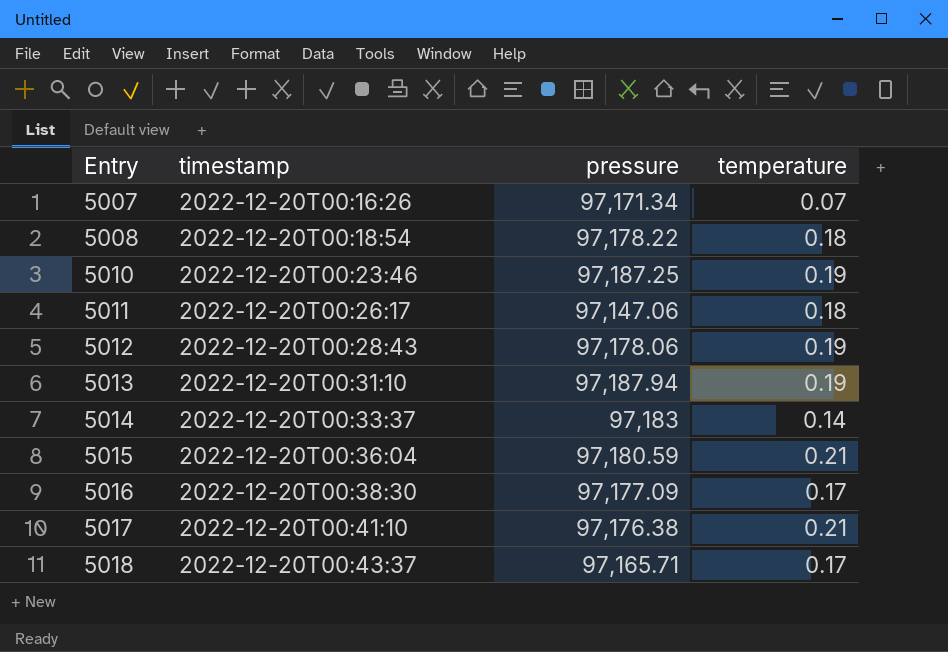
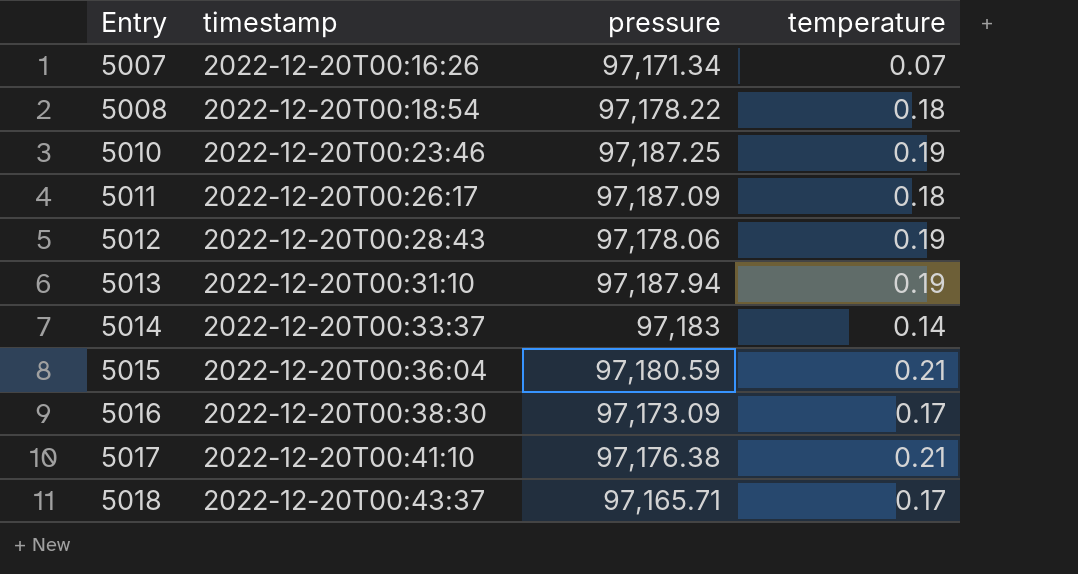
5011 | pressure: 97,147.06 -> 97,187.09
5016 | pressure: 97,177.09 -> 97,173.09

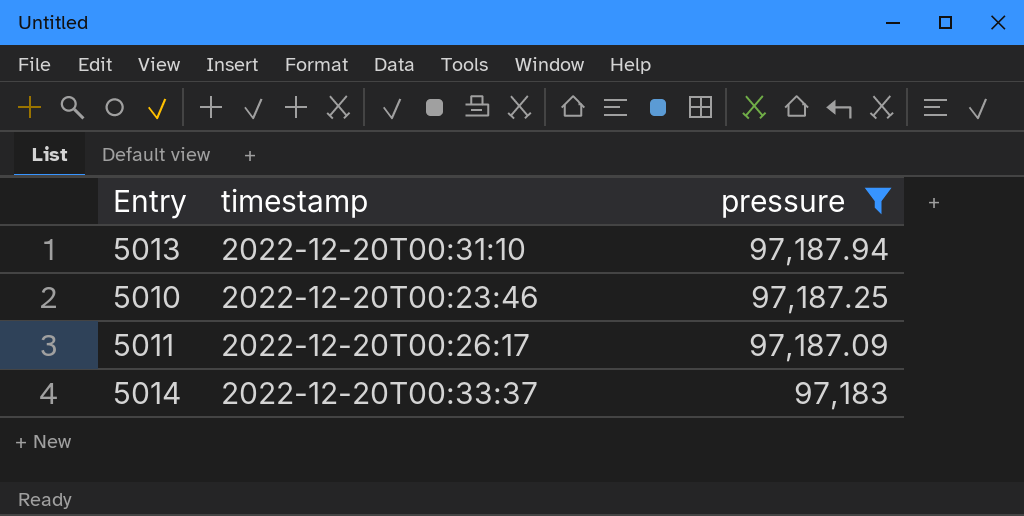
filter: none -> pressure >= 97,183
row order: Entry ascending -> pressure descending
column temperature | position: 4 -> none

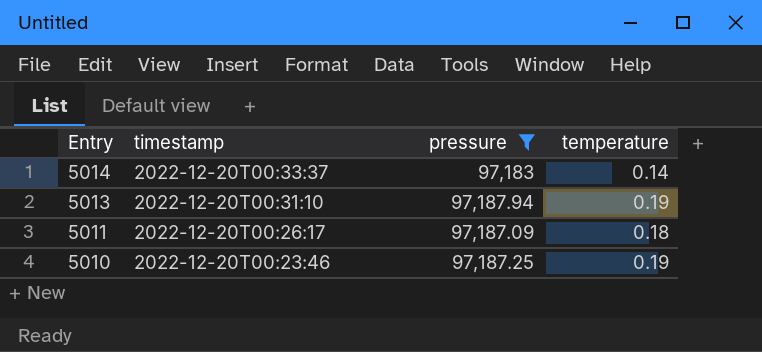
row order: pressure descending -> Entry descending
column temperature | position: none -> 4

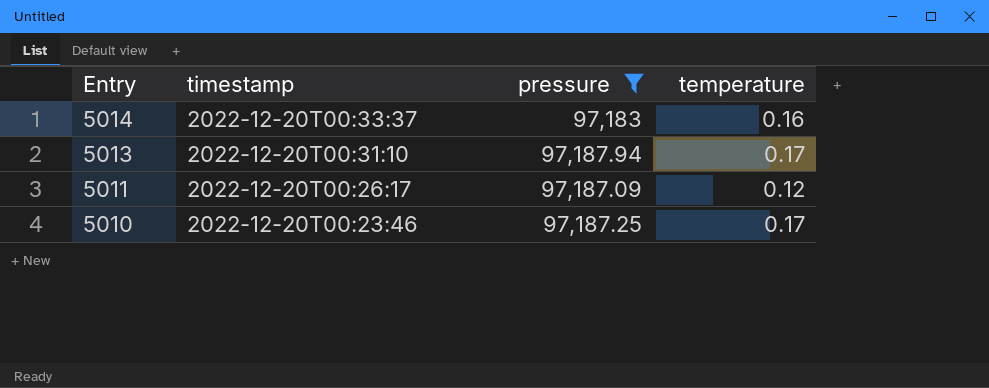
5014 | temperature: 0.14 -> 0.16
5013 | temperature: 0.19 -> 0.17
5011 | temperature: 0.18 -> 0.12
5010 | temperature: 0.19 -> 0.17

